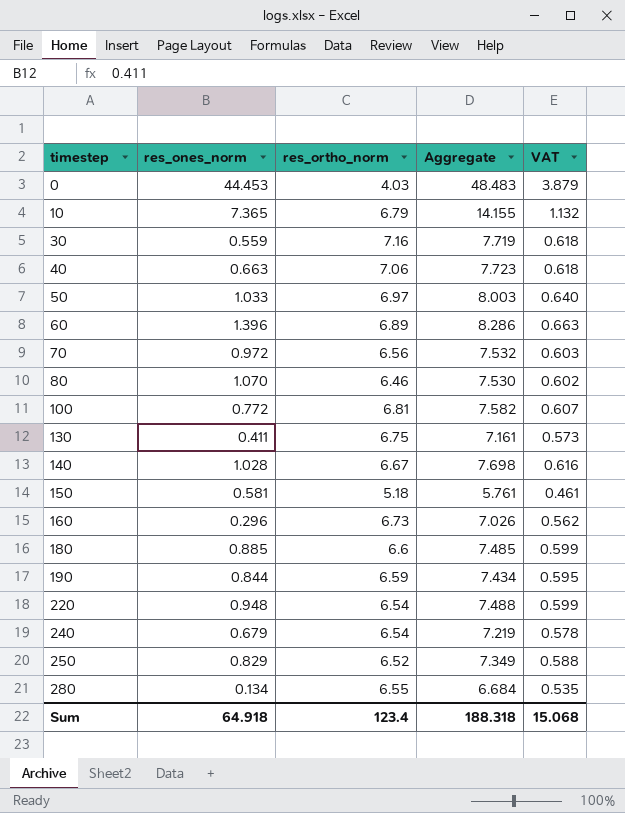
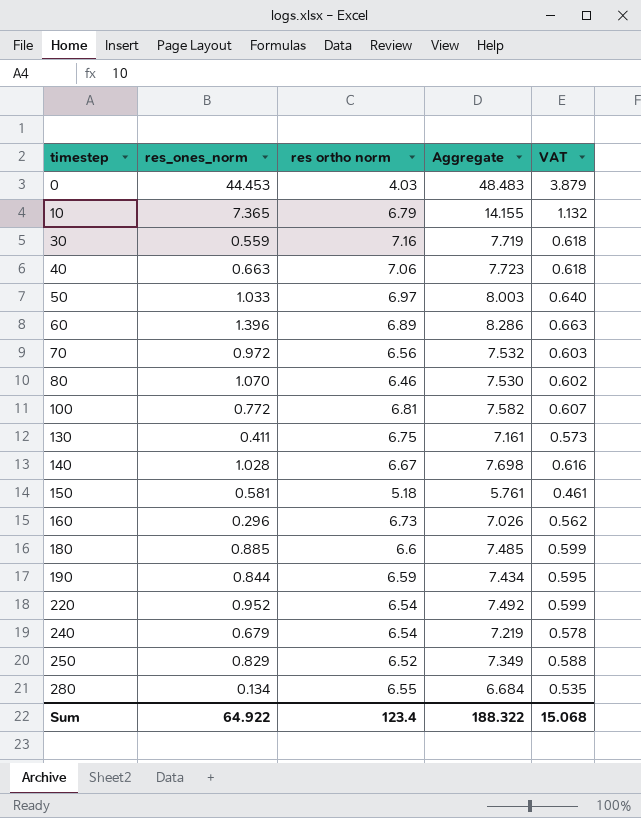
column name: res_ortho_norm -> res ortho norm
220 | res_ones_norm: 0.948 -> 0.952
220 | Aggregate: 7.488 -> 7.492
Sum | res_ones_norm: 64.918 -> 64.922
Sum | Aggregate: 188.318 -> 188.322

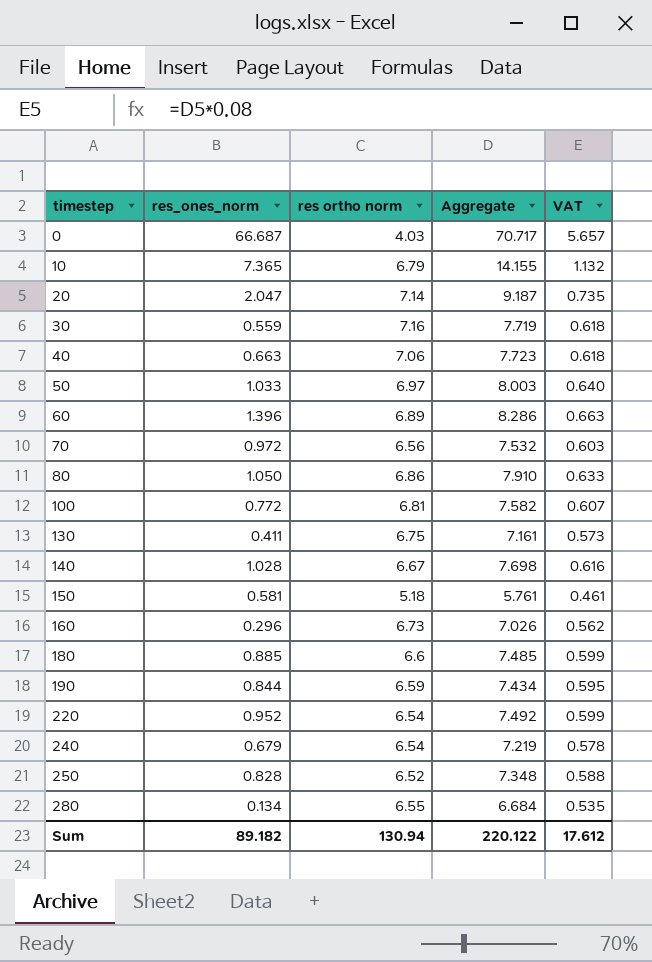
0 | res_ones_norm: 44.453 -> 66.687
0 | Aggregate: 48.483 -> 70.717
0 | VAT: 3.879 -> 5.657
row 20: none -> 2.047 | 7.14 | 9.187 | 0.735
80 | res_ones_norm: 1.070 -> 1.050
80 | res ortho norm: 6.46 -> 6.86
80 | Aggregate: 7.530 -> 7.910
80 | VAT: 0.602 -> 0.633
250 | res_ones_norm: 0.829 -> 0.828
250 | Aggregate: 7.349 -> 7.348
Sum | res_ones_norm: 64.922 -> 89.182
Sum | res ortho norm: 123.4 -> 130.94
Sum | Aggregate: 188.322 -> 220.122
Sum | VAT: 15.068 -> 17.612

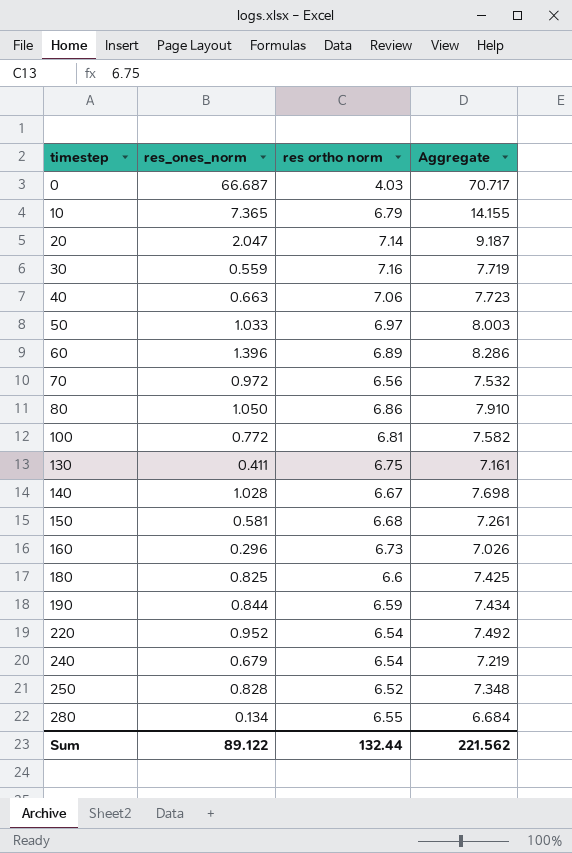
column VAT | formula: [Aggregate] * 0.08 -> none
150 | res ortho norm: 5.18 -> 6.68
150 | Aggregate: 5.761 -> 7.261
180 | res_ones_norm: 0.885 -> 0.825
180 | Aggregate: 7.485 -> 7.425
Sum | res_ones_norm: 89.182 -> 89.122
Sum | res ortho norm: 130.94 -> 132.44
Sum | Aggregate: 220.122 -> 221.562

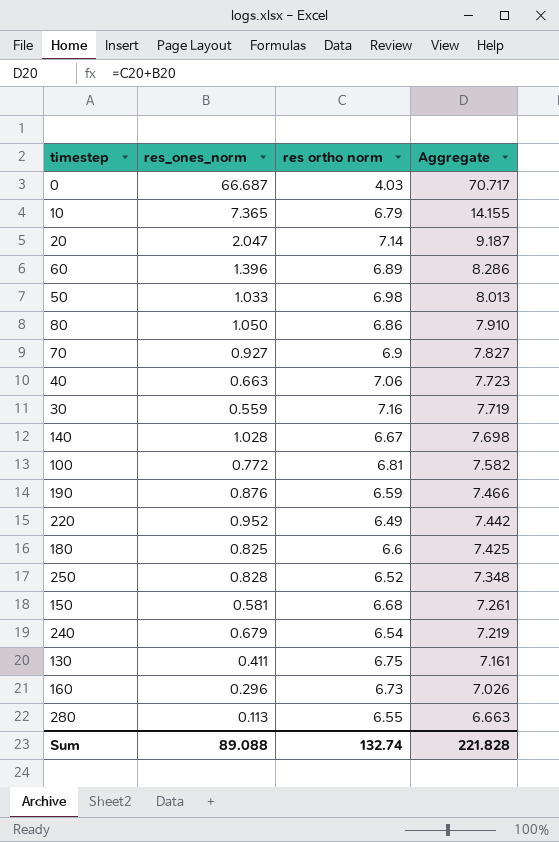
row order: timestep ascending -> Aggregate descending
50 | res ortho norm: 6.97 -> 6.98
50 | Aggregate: 8.003 -> 8.013
70 | res_ones_norm: 0.972 -> 0.927
70 | res ortho norm: 6.56 -> 6.9
70 | Aggregate: 7.532 -> 7.827
190 | res_ones_norm: 0.844 -> 0.876
190 | Aggregate: 7.434 -> 7.466
220 | res ortho norm: 6.54 -> 6.49
220 | Aggregate: 7.492 -> 7.442
280 | res_ones_norm: 0.134 -> 0.113
280 | Aggregate: 6.684 -> 6.663
Sum | res_ones_norm: 89.122 -> 89.088
Sum | res ortho norm: 132.44 -> 132.74
Sum | Aggregate: 221.562 -> 221.828

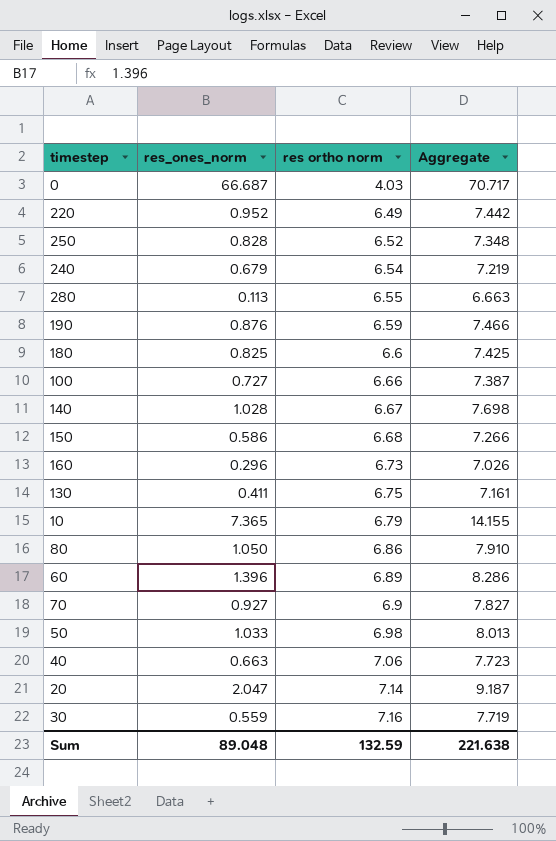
row order: Aggregate descending -> res ortho norm ascending
100 | res_ones_norm: 0.772 -> 0.727
100 | res ortho norm: 6.81 -> 6.66
100 | Aggregate: 7.582 -> 7.387
150 | res_ones_norm: 0.581 -> 0.586
150 | Aggregate: 7.261 -> 7.266
Sum | res_ones_norm: 89.088 -> 89.048
Sum | res ortho norm: 132.74 -> 132.59
Sum | Aggregate: 221.828 -> 221.638

